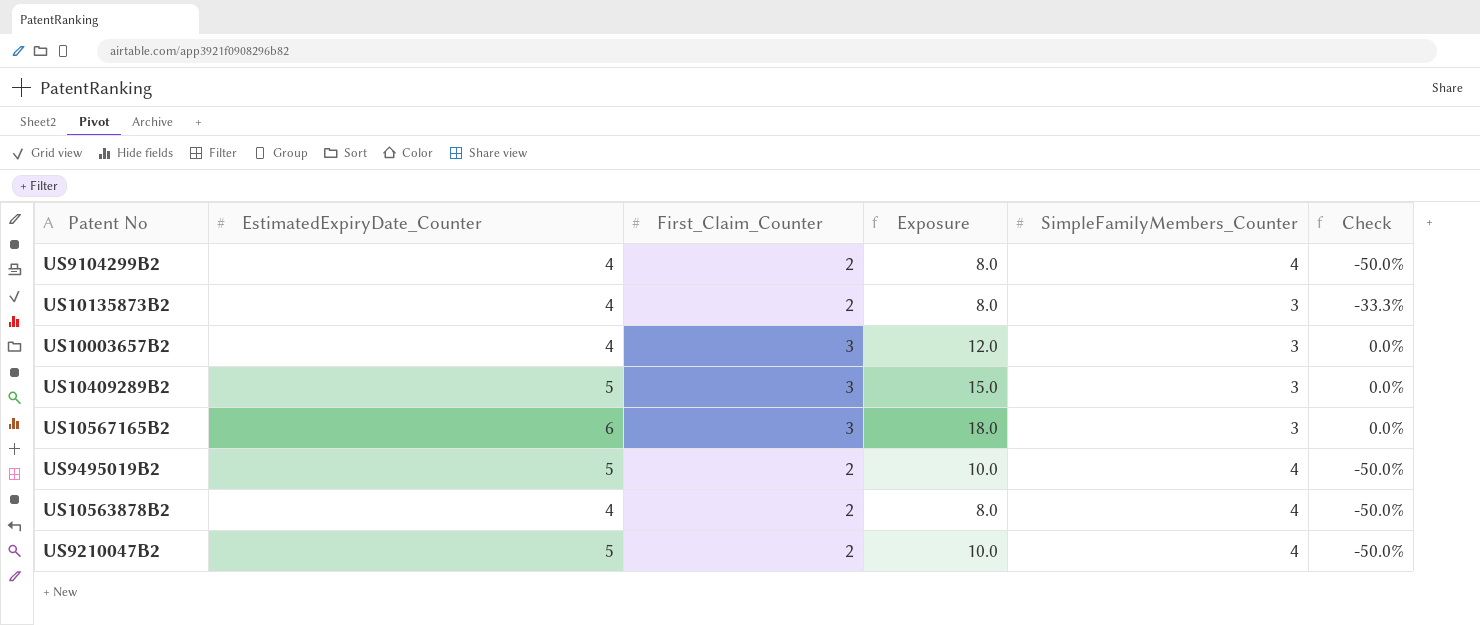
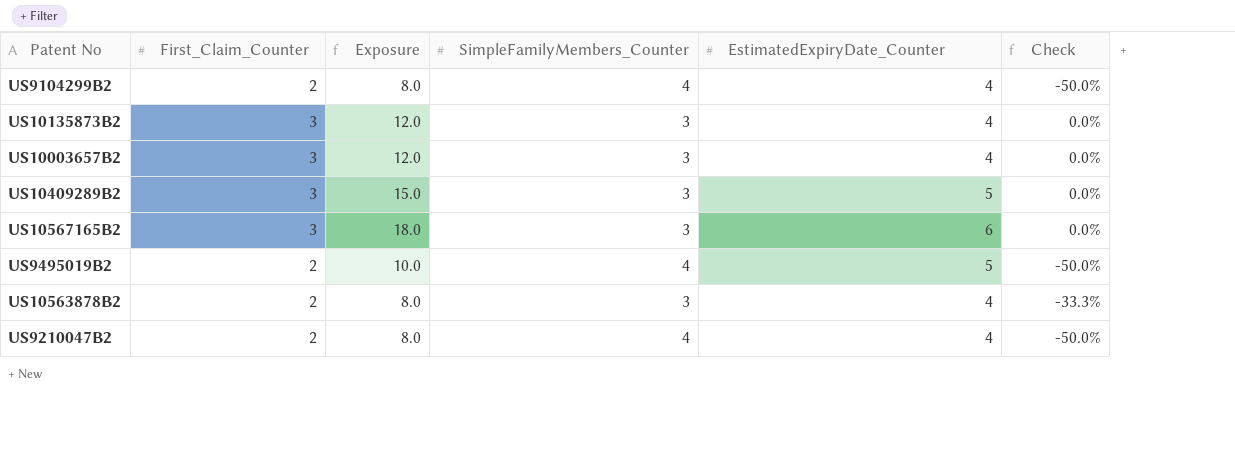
column EstimatedExpiryDate_Counter | position: 2 -> 5
US10135873B2 | First_Claim_Counter: 2 -> 3
US10135873B2 | Exposure: 8.0 -> 12.0
US10135873B2 | Check: -33.3% -> 0.0%
US10563878B2 | SimpleFamilyMembers_Counter: 4 -> 3
US10563878B2 | Check: -50.0% -> -33.3%
US9210047B2 | Exposure: 10.0 -> 8.0
US9210047B2 | EstimatedExpiryDate_Counter: 5 -> 4

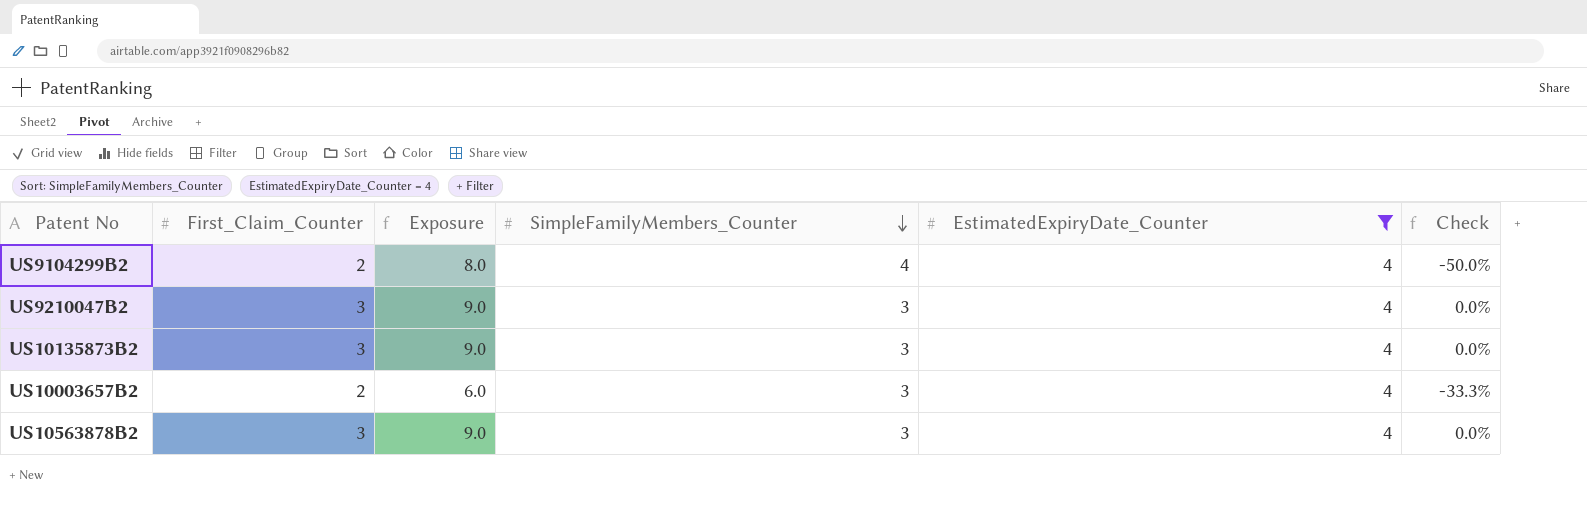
filter: none -> EstimatedExpiryDate_Counter = 4
row order: none -> SimpleFamilyMembers_Counter descending
column Exposure | formula: [First_Claim_Counter] * [EstimatedExpiryDate_Counter] -> [First_Claim_Counter] * [SimpleFamilyMembers_Counter]
US9210047B2 | First_Claim_Counter: 2 -> 3
US9210047B2 | SimpleFamilyMembers_Counter: 4 -> 3
US9210047B2 | Check: -50.0% -> 0.0%
US10003657B2 | First_Claim_Counter: 3 -> 2
US10003657B2 | Check: 0.0% -> -33.3%
US10563878B2 | First_Claim_Counter: 2 -> 3
US10563878B2 | Check: -33.3% -> 0.0%

